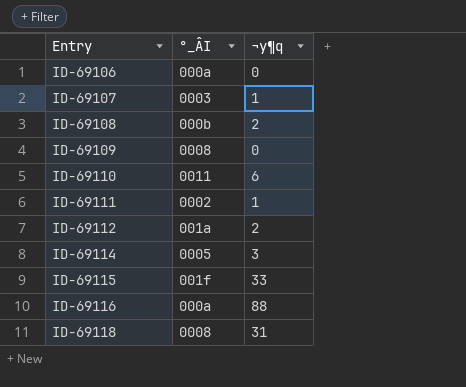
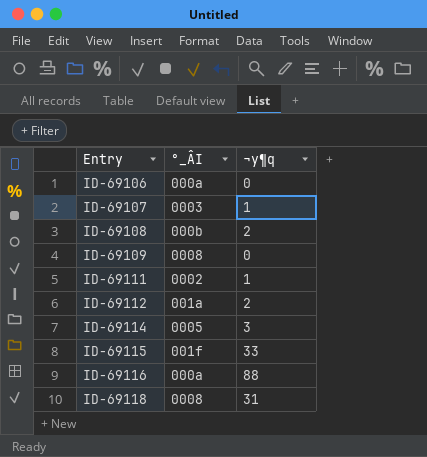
row ID-69110: 0011 | 6 -> none

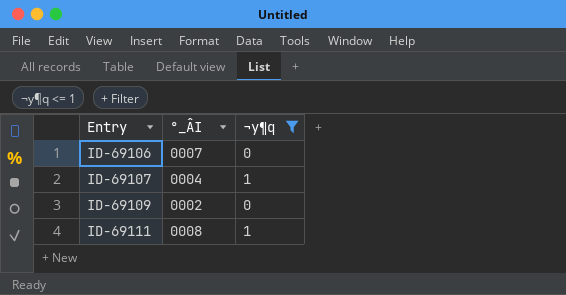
filter: none -> ¬y¶q <= 1
ID-69106 | °_ÂI: 000a -> 0007
ID-69107 | °_ÂI: 0003 -> 0004
ID-69109 | °_ÂI: 0008 -> 0002
ID-69111 | °_ÂI: 0002 -> 0008

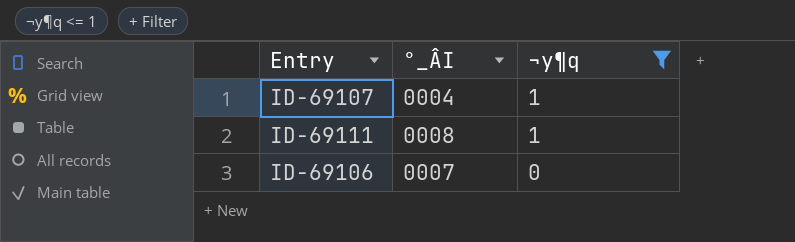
row order: Entry ascending -> ¬y¶q descending
row ID-69109: 0002 | 0 -> none

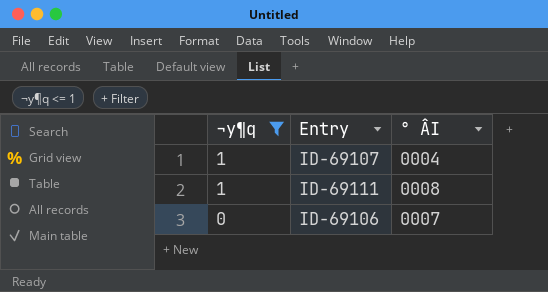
column ¬y¶q | position: 3 -> 1
column name: °_ÂI -> ° ÂI

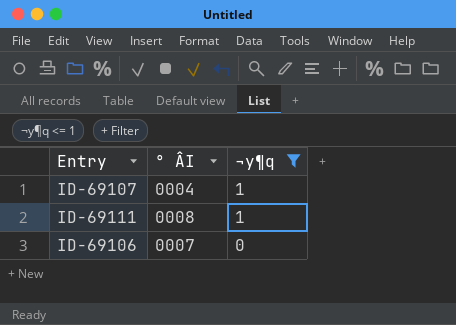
column ¬y¶q | position: 1 -> 3

